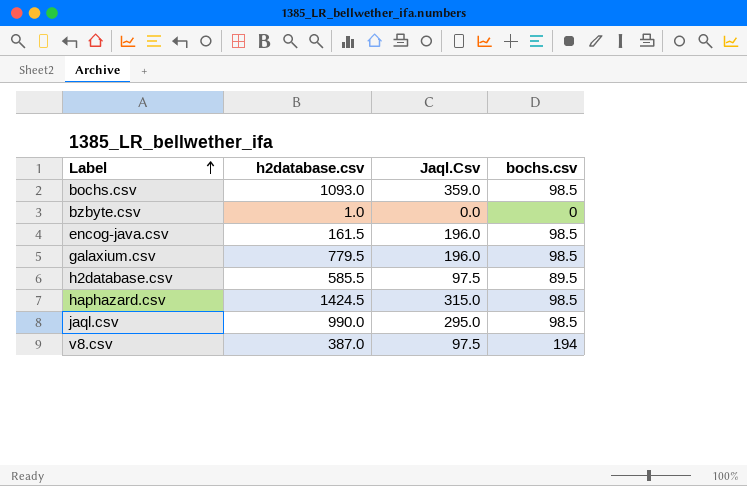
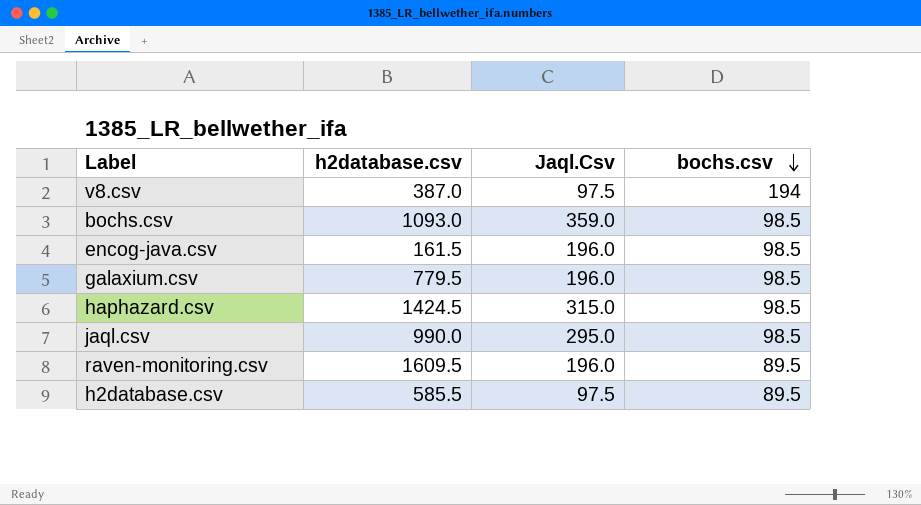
row order: Label ascending -> bochs.csv descending
row bzbyte.csv: 1.0 | 0.0 | 0 -> none
row raven-monitoring.csv: none -> 1609.5 | 196.0 | 89.5

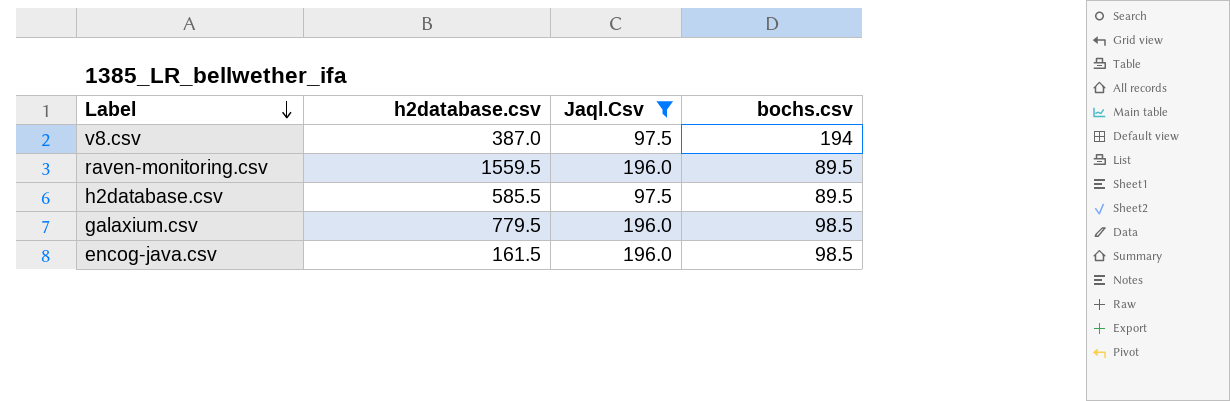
filter: none -> Jaql.Csv <= 196.0
row order: bochs.csv descending -> Label descending
raven-monitoring.csv | h2database.csv: 1609.5 -> 1559.5

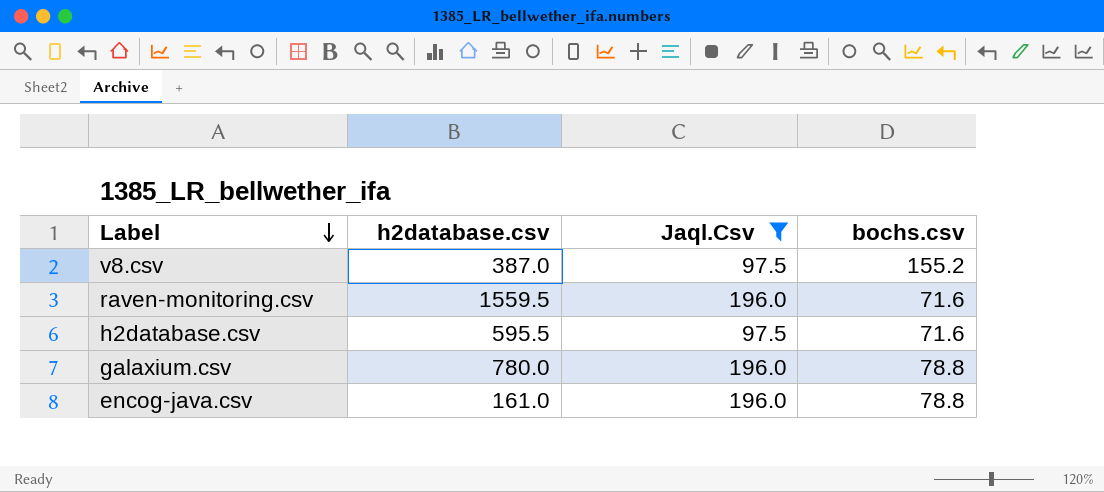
v8.csv | bochs.csv: 194 -> 155.2
raven-monitoring.csv | bochs.csv: 89.5 -> 71.6
h2database.csv | h2database.csv: 585.5 -> 595.5
h2database.csv | bochs.csv: 89.5 -> 71.6
galaxium.csv | h2database.csv: 779.5 -> 780.0
galaxium.csv | bochs.csv: 98.5 -> 78.8
encog-java.csv | h2database.csv: 161.5 -> 161.0
encog-java.csv | bochs.csv: 98.5 -> 78.8

